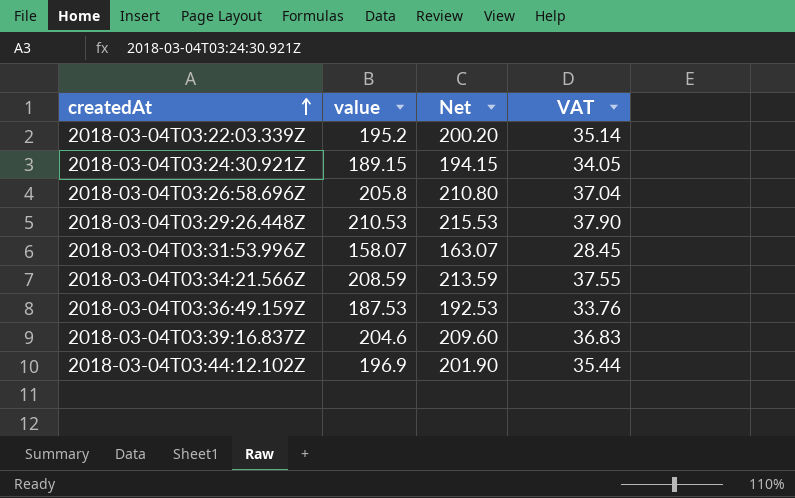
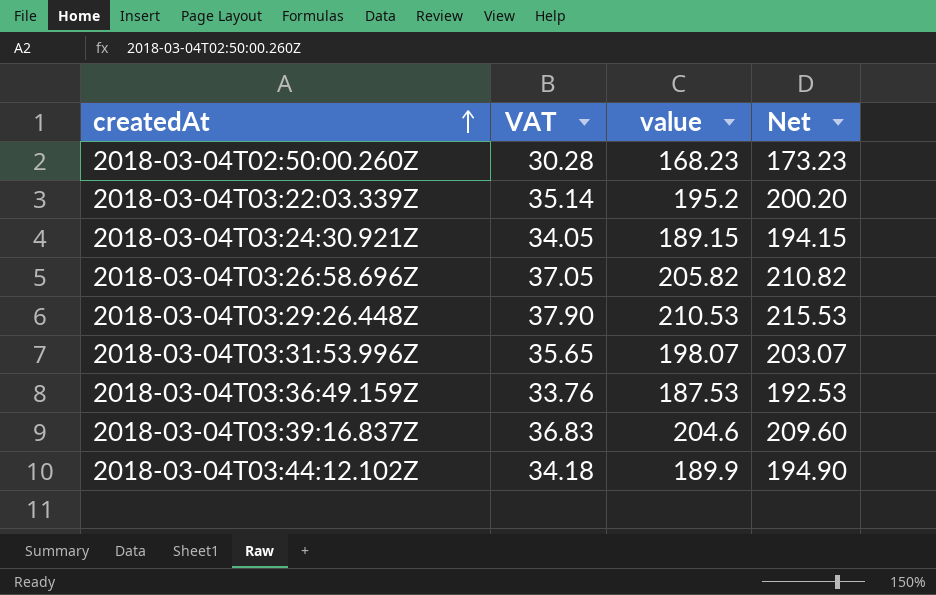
column VAT | position: 4 -> 2
row 2018-03-04T03:34:21.566Z: 208.59 | 213.59 | 37.55 -> none
row 2018-03-04T02:50:00.260Z: none -> 30.28 | 168.23 | 173.23
2018-03-04T03:26:58.696Z | VAT: 37.04 -> 37.05
2018-03-04T03:26:58.696Z | value: 205.8 -> 205.82
2018-03-04T03:26:58.696Z | Net: 210.80 -> 210.82
2018-03-04T03:31:53.996Z | VAT: 28.45 -> 35.65
2018-03-04T03:31:53.996Z | value: 158.07 -> 198.07
2018-03-04T03:31:53.996Z | Net: 163.07 -> 203.07
2018-03-04T03:44:12.102Z | VAT: 35.44 -> 34.18
2018-03-04T03:44:12.102Z | value: 196.9 -> 189.9
2018-03-04T03:44:12.102Z | Net: 201.90 -> 194.90

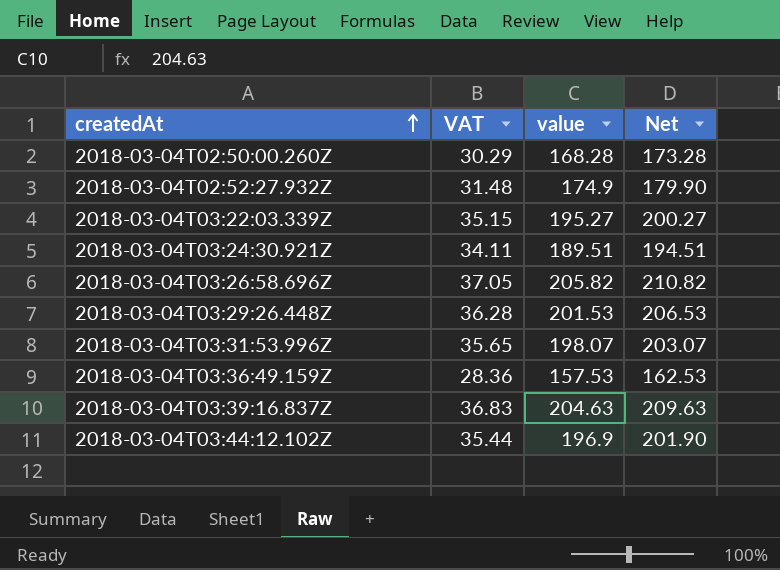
2018-03-04T02:50:00.260Z | VAT: 30.28 -> 30.29
2018-03-04T02:50:00.260Z | value: 168.23 -> 168.28
2018-03-04T02:50:00.260Z | Net: 173.23 -> 173.28
row 2018-03-04T02:52:27.932Z: none -> 31.48 | 174.9 | 179.90
2018-03-04T03:22:03.339Z | VAT: 35.14 -> 35.15
2018-03-04T03:22:03.339Z | value: 195.2 -> 195.27
2018-03-04T03:22:03.339Z | Net: 200.20 -> 200.27
2018-03-04T03:24:30.921Z | VAT: 34.05 -> 34.11
2018-03-04T03:24:30.921Z | value: 189.15 -> 189.51
2018-03-04T03:24:30.921Z | Net: 194.15 -> 194.51
2018-03-04T03:29:26.448Z | VAT: 37.90 -> 36.28
2018-03-04T03:29:26.448Z | value: 210.53 -> 201.53
2018-03-04T03:29:26.448Z | Net: 215.53 -> 206.53
2018-03-04T03:36:49.159Z | VAT: 33.76 -> 28.36
2018-03-04T03:36:49.159Z | value: 187.53 -> 157.53
2018-03-04T03:36:49.159Z | Net: 192.53 -> 162.53
2018-03-04T03:39:16.837Z | value: 204.6 -> 204.63
2018-03-04T03:39:16.837Z | Net: 209.60 -> 209.63
2018-03-04T03:44:12.102Z | VAT: 34.18 -> 35.44
2018-03-04T03:44:12.102Z | value: 189.9 -> 196.9
2018-03-04T03:44:12.102Z | Net: 194.90 -> 201.90

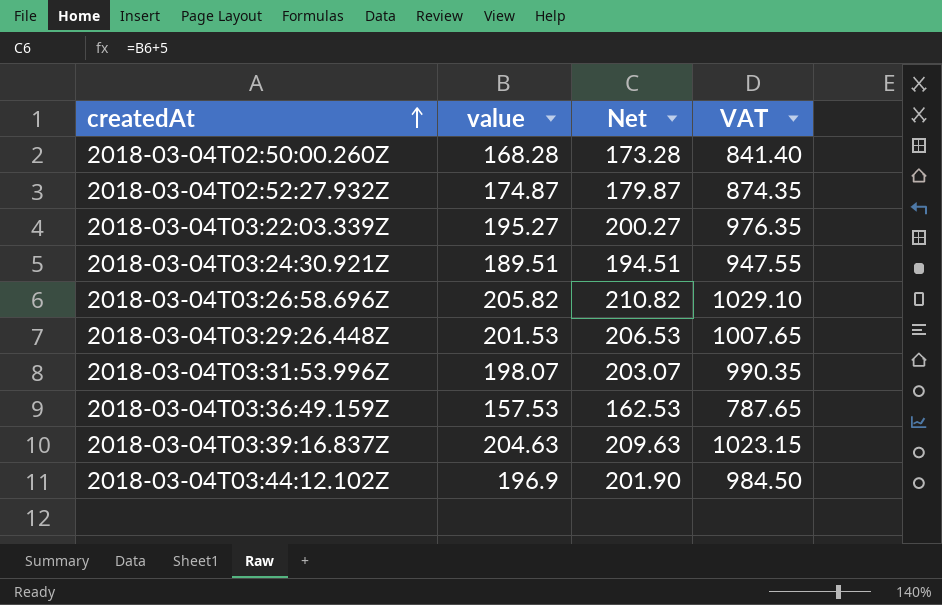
column VAT | formula: [value] * 0.18 -> [value] * 5
column VAT | position: 2 -> 4
2018-03-04T02:52:27.932Z | value: 174.9 -> 174.87
2018-03-04T02:52:27.932Z | Net: 179.90 -> 179.87

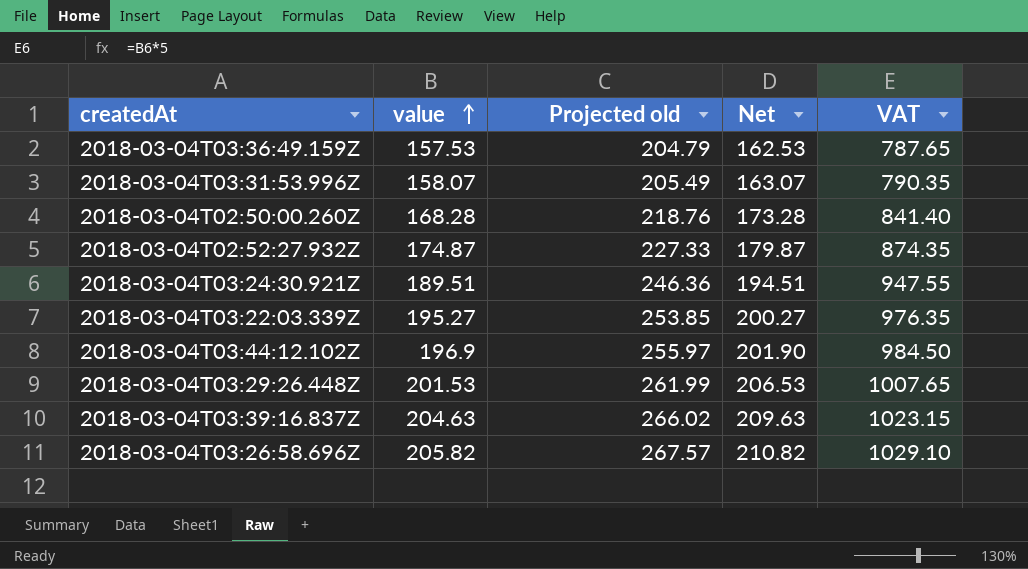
row order: createdAt ascending -> value ascending
column Projected old | formula: none -> [value] * 1.3
2018-03-04T03:31:53.996Z | value: 198.07 -> 158.07
2018-03-04T03:31:53.996Z | Net: 203.07 -> 163.07
2018-03-04T03:31:53.996Z | VAT: 990.35 -> 790.35

